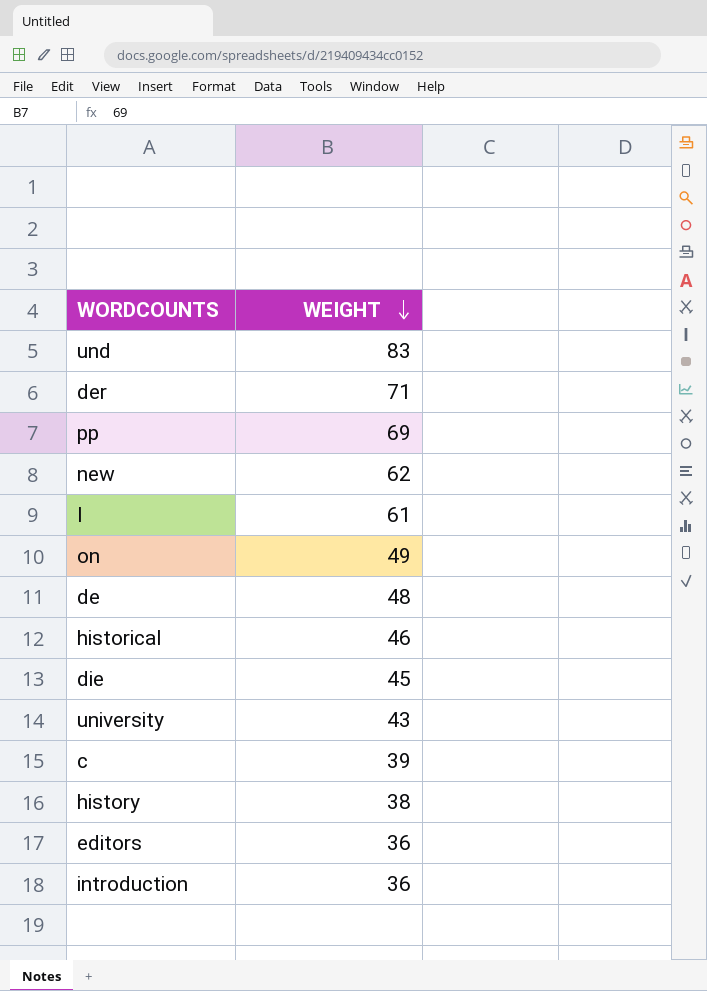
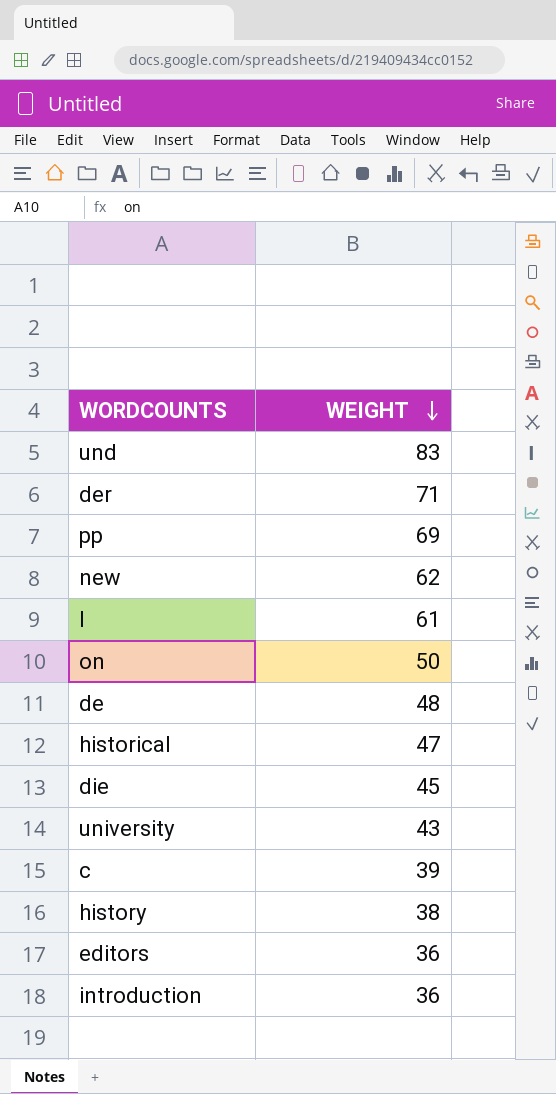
on | WEIGHT: 49 -> 50
historical | WEIGHT: 46 -> 47

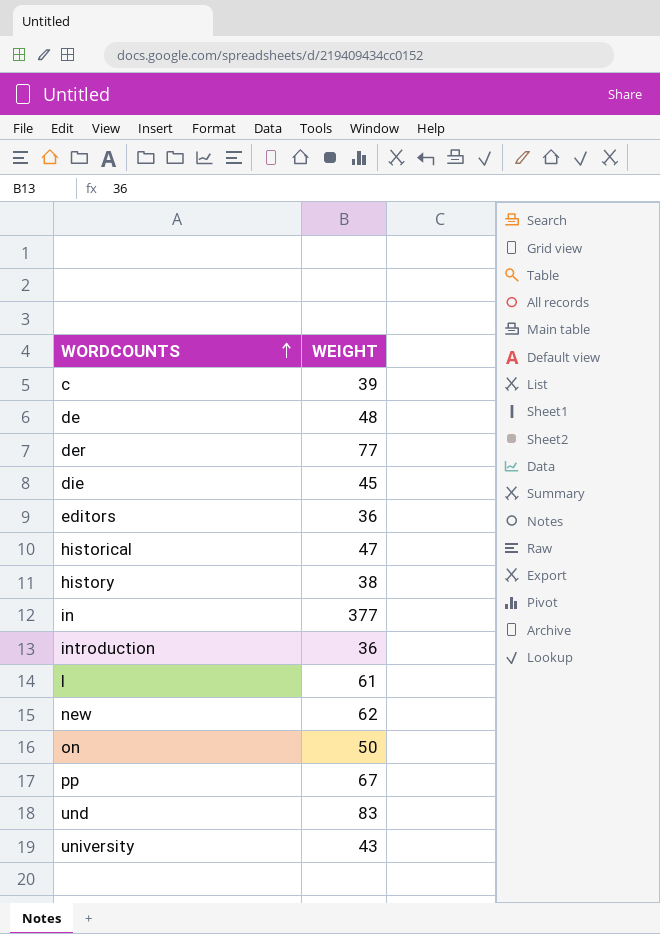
row order: WEIGHT descending -> WORDCOUNTS ascending
der | WEIGHT: 71 -> 77
row in: none -> 377
pp | WEIGHT: 69 -> 67

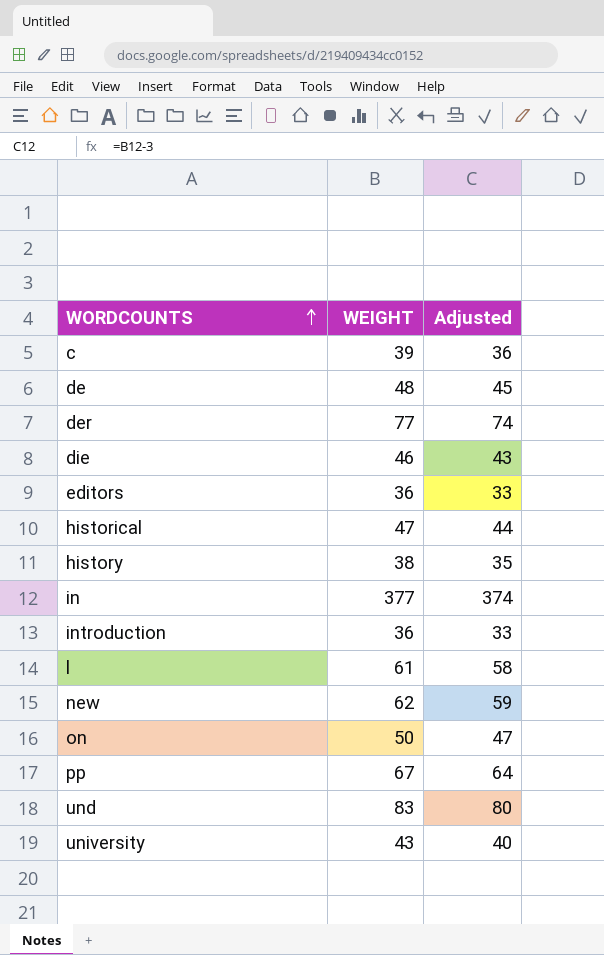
column Adjusted | formula: none -> [WEIGHT] - 3
die | WEIGHT: 45 -> 46

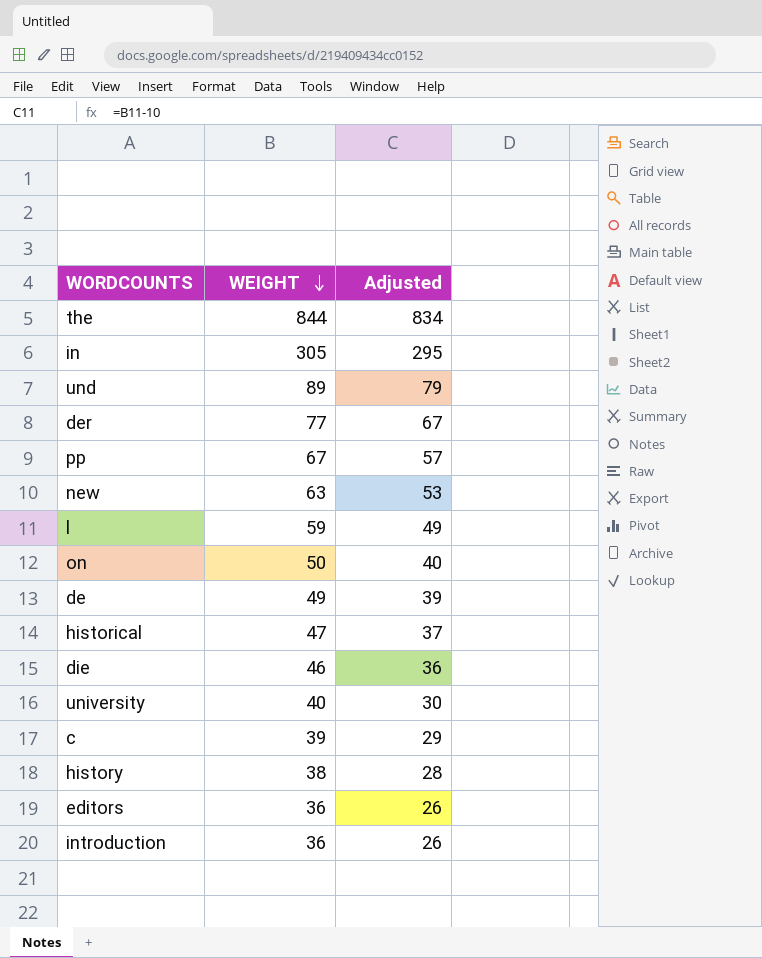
row order: WORDCOUNTS ascending -> WEIGHT descending
column Adjusted | formula: [WEIGHT] - 3 -> [WEIGHT] - 10
row the: none -> 844 | 834
in | WEIGHT: 377 -> 305
und | WEIGHT: 83 -> 89
new | WEIGHT: 62 -> 63
l | WEIGHT: 61 -> 59
de | WEIGHT: 48 -> 49
university | WEIGHT: 43 -> 40

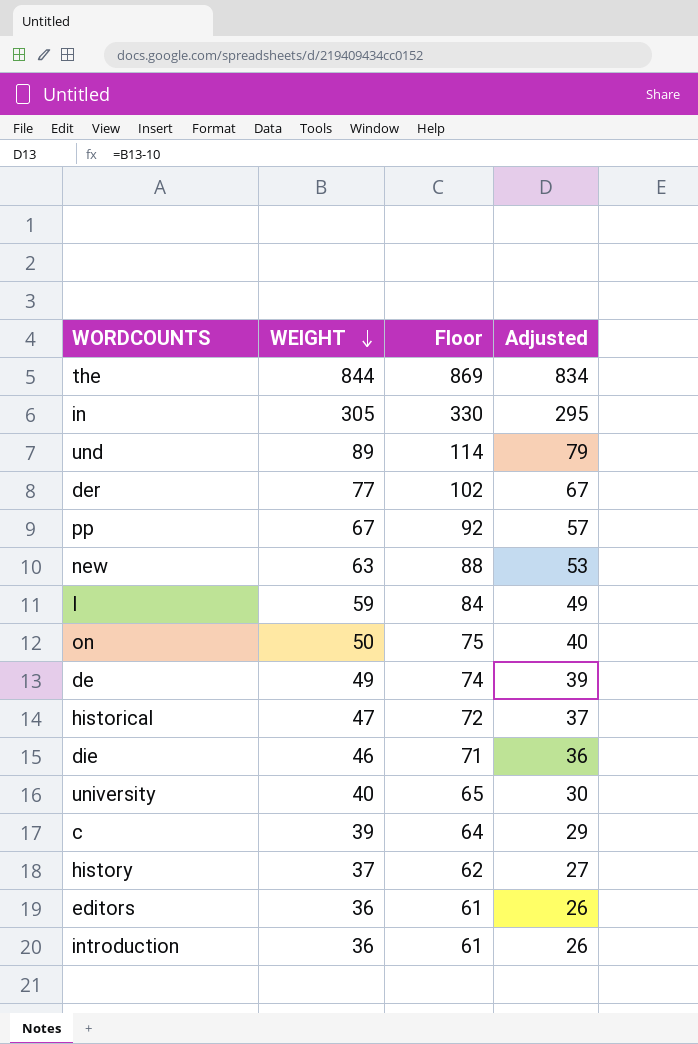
column Floor | formula: none -> [WEIGHT] + 25
history | WEIGHT: 38 -> 37
history | Adjusted: 28 -> 27

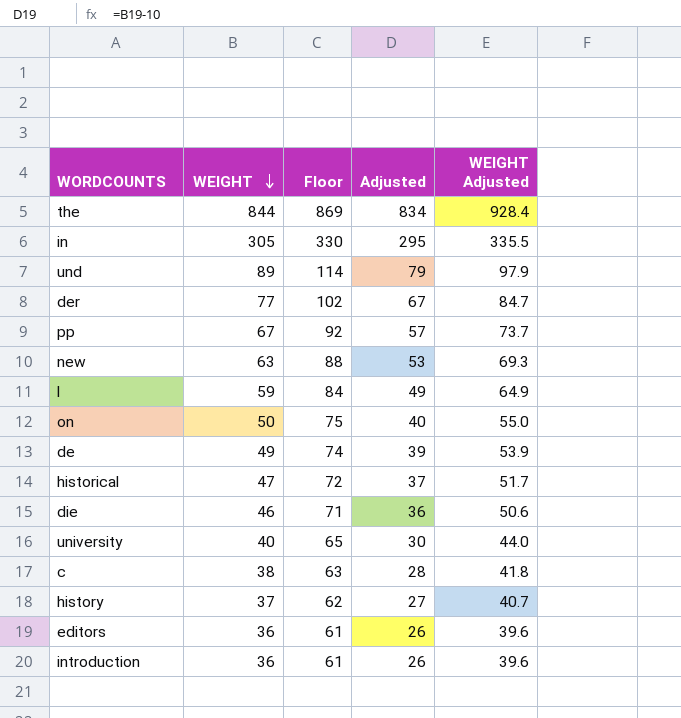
column WEIGHT Adjusted | formula: none -> [WEIGHT] * 1.1
c | WEIGHT: 39 -> 38
c | Floor: 64 -> 63
c | Adjusted: 29 -> 28

